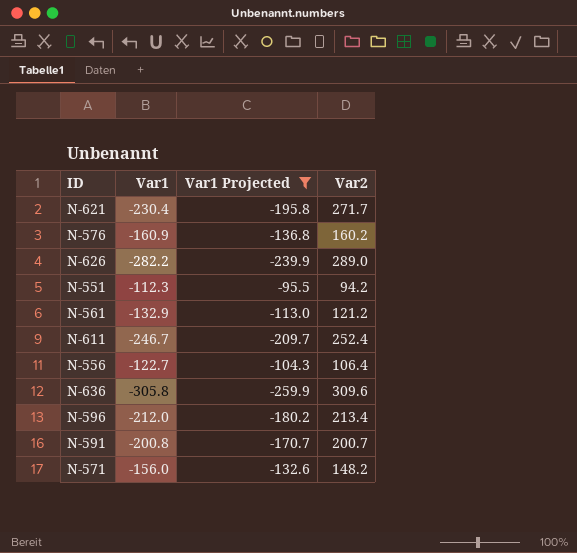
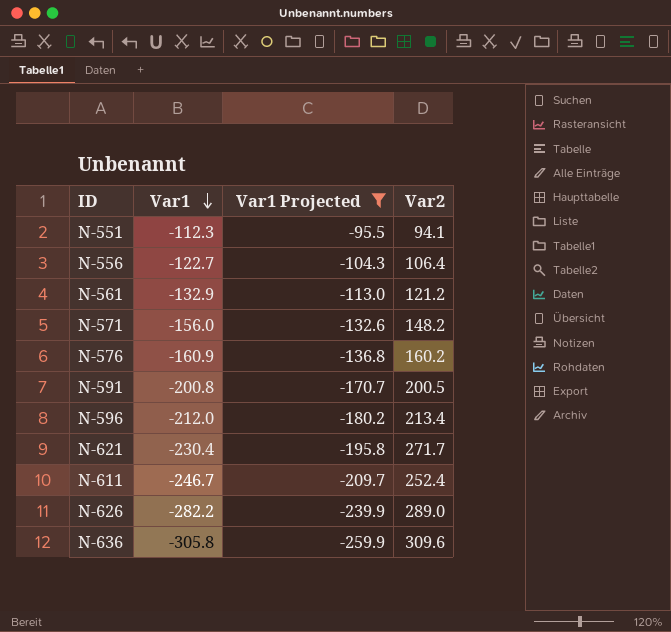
row order: none -> Var1 descending
N-551 | Var2: 94.2 -> 94.1
N-591 | Var2: 200.7 -> 200.5

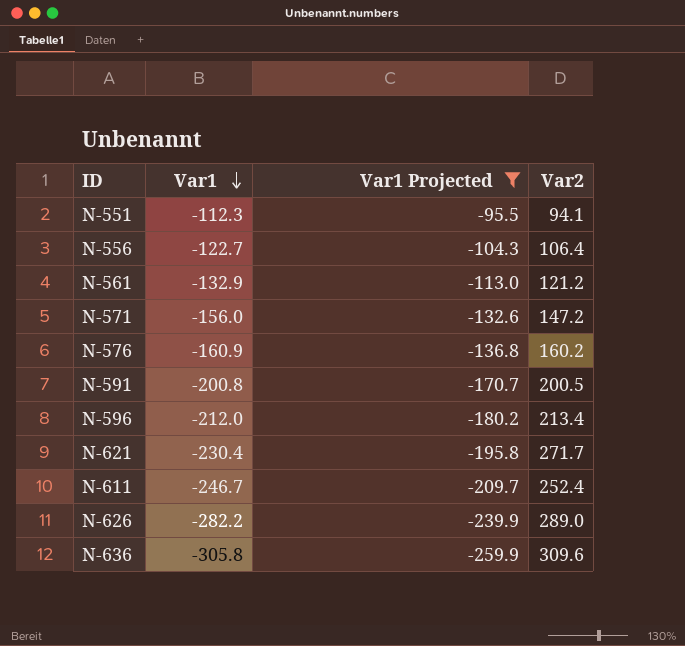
N-571 | Var2: 148.2 -> 147.2

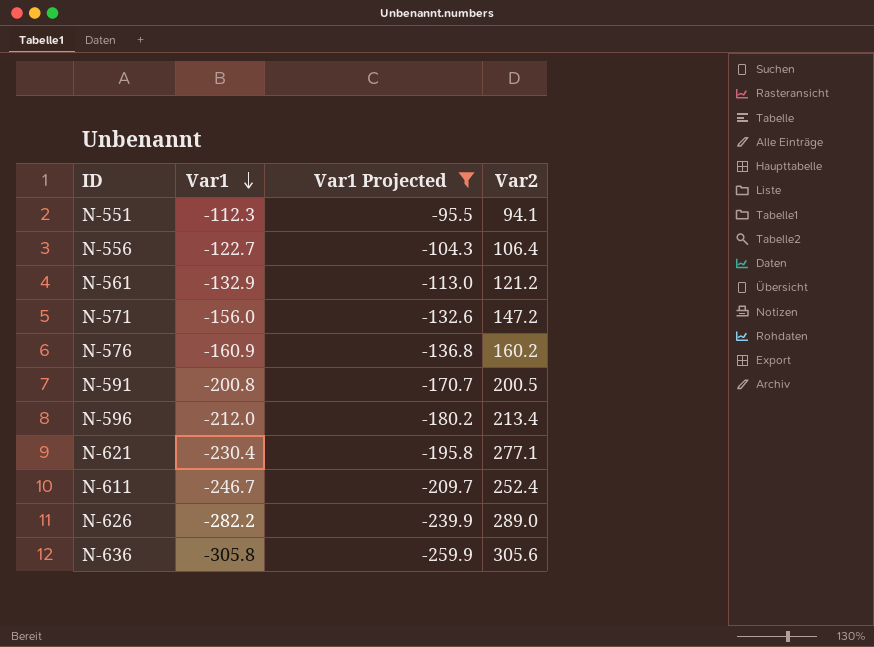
N-621 | Var2: 271.7 -> 277.1
N-636 | Var2: 309.6 -> 305.6

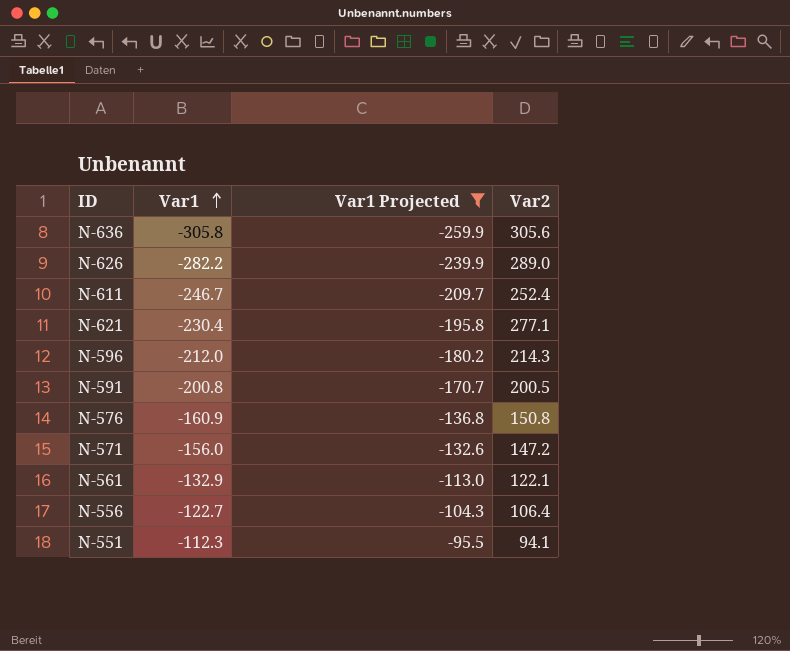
row order: Var1 descending -> Var1 ascending
N-596 | Var2: 213.4 -> 214.3
N-576 | Var2: 160.2 -> 150.8
N-561 | Var2: 121.2 -> 122.1

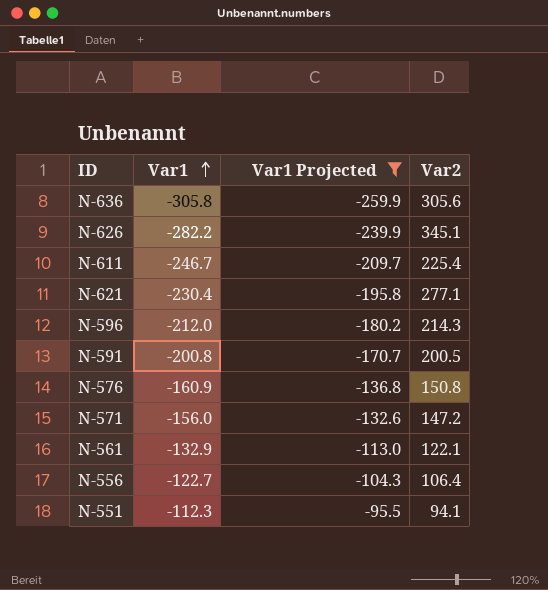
N-626 | Var2: 289.0 -> 345.1
N-611 | Var2: 252.4 -> 225.4

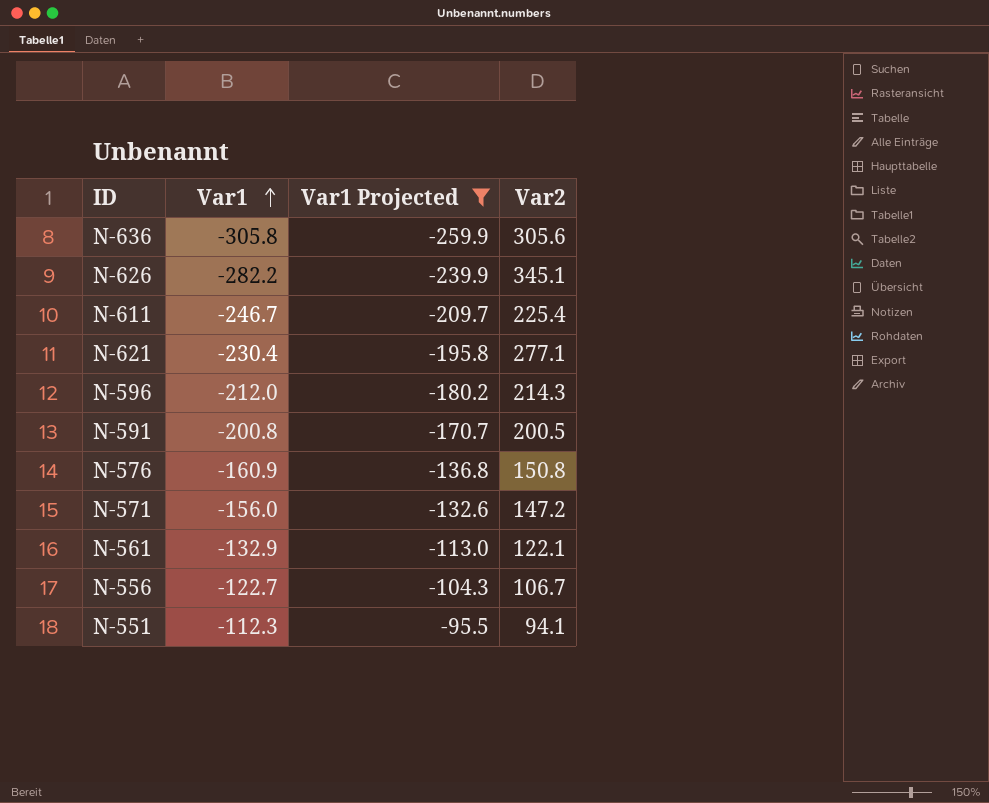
N-556 | Var2: 106.4 -> 106.7

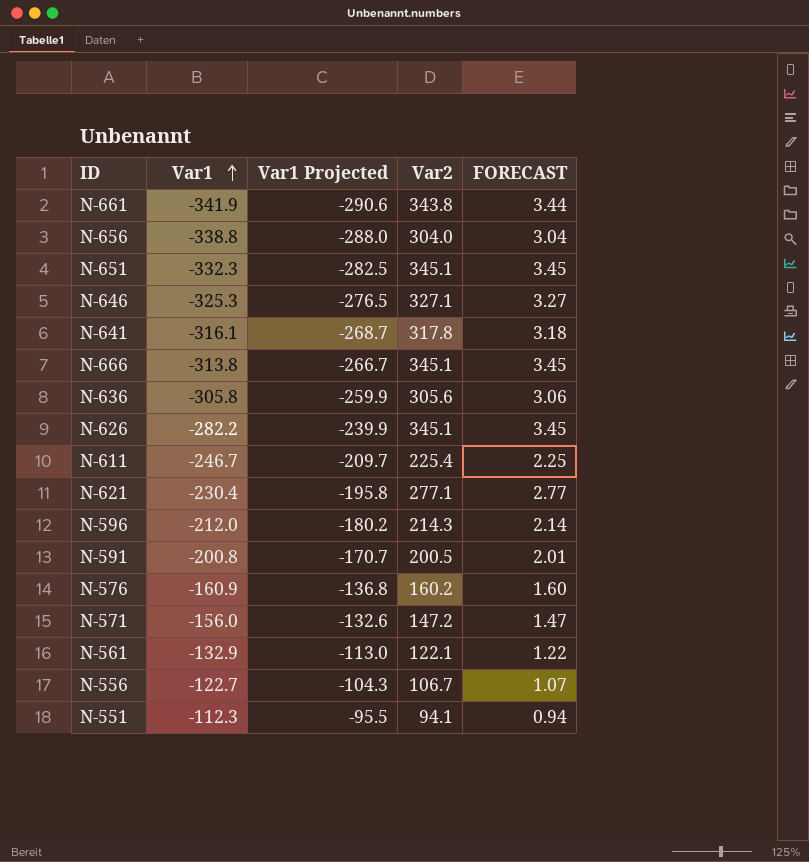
filter: Var1 Projected >= -259.9 -> none
column FORECAST | formula: none -> [Var2] * 0.01
N-576 | Var2: 150.8 -> 160.2

